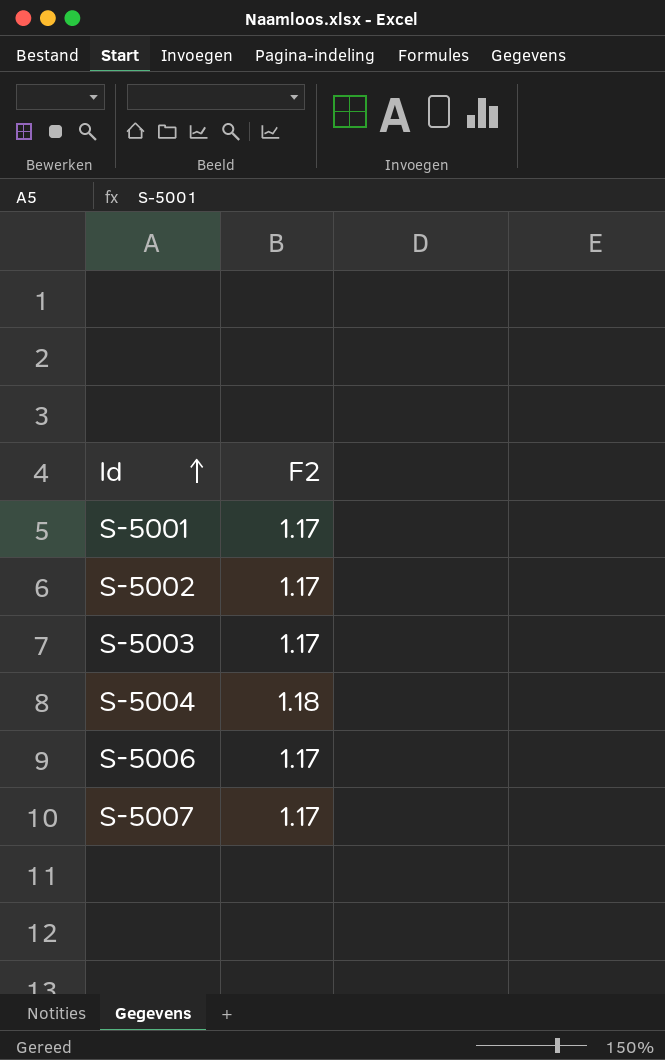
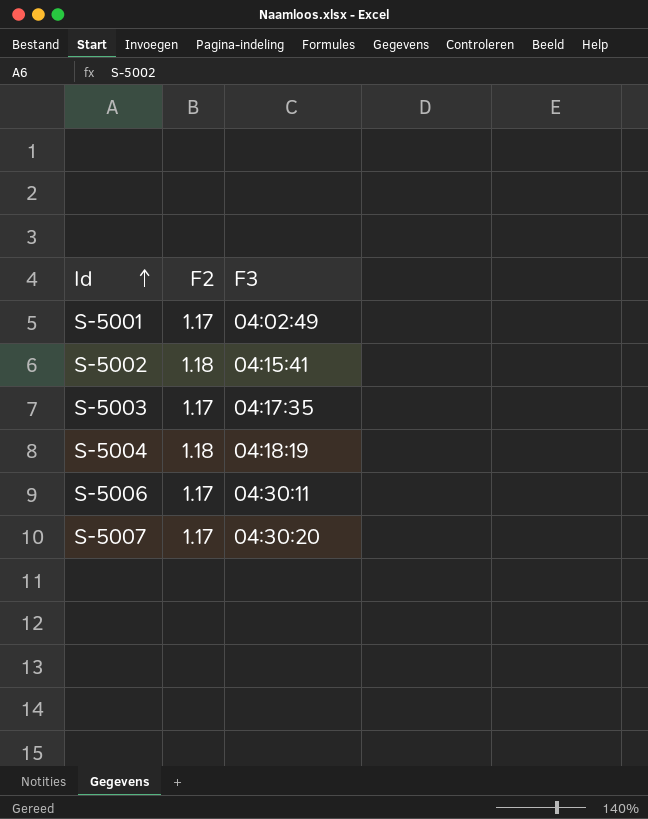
column F3 | position: none -> 3
S-5002 | F2: 1.17 -> 1.18

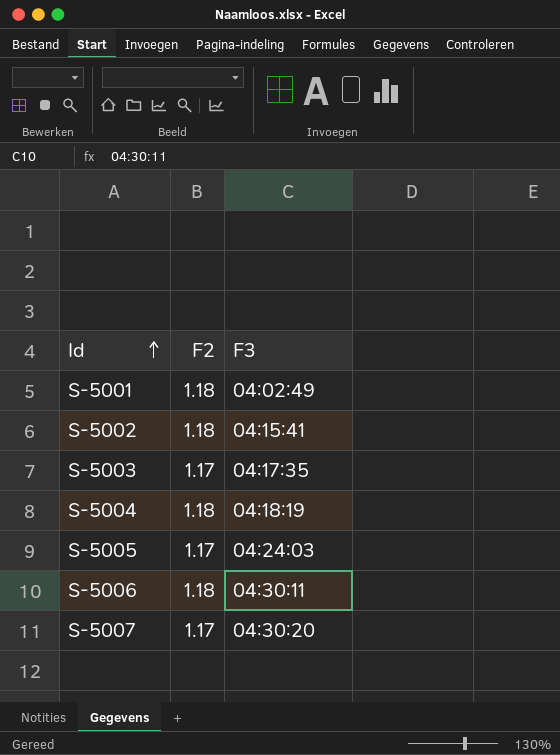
S-5001 | F2: 1.17 -> 1.18
row S-5005: none -> 1.17 | 04:24:03
S-5006 | F2: 1.17 -> 1.18

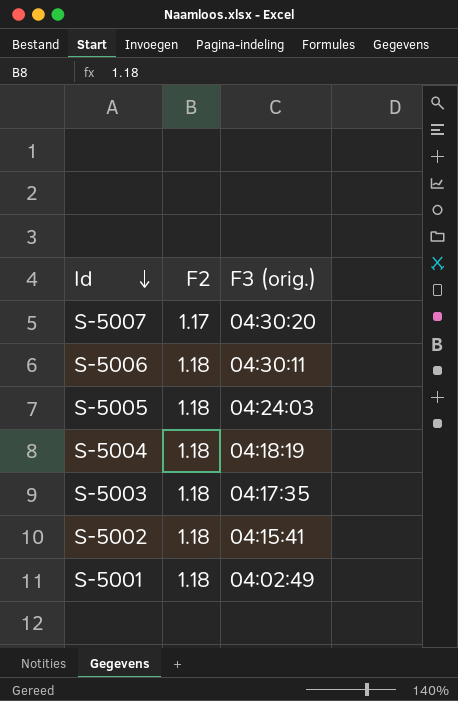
row order: Id ascending -> Id descending
column name: F3 -> F3 (orig.)
S-5005 | F2: 1.17 -> 1.18
S-5003 | F2: 1.17 -> 1.18

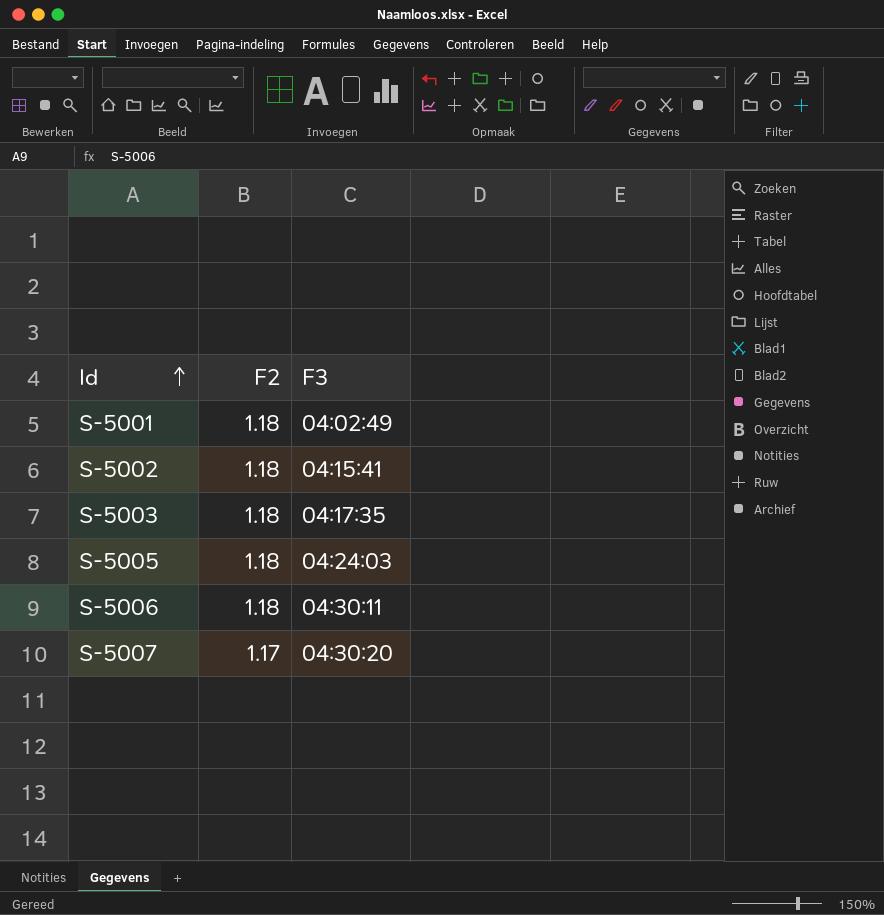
row order: Id descending -> Id ascending
column name: F3 (orig.) -> F3
row S-5004: 1.18 | 04:18:19 -> none

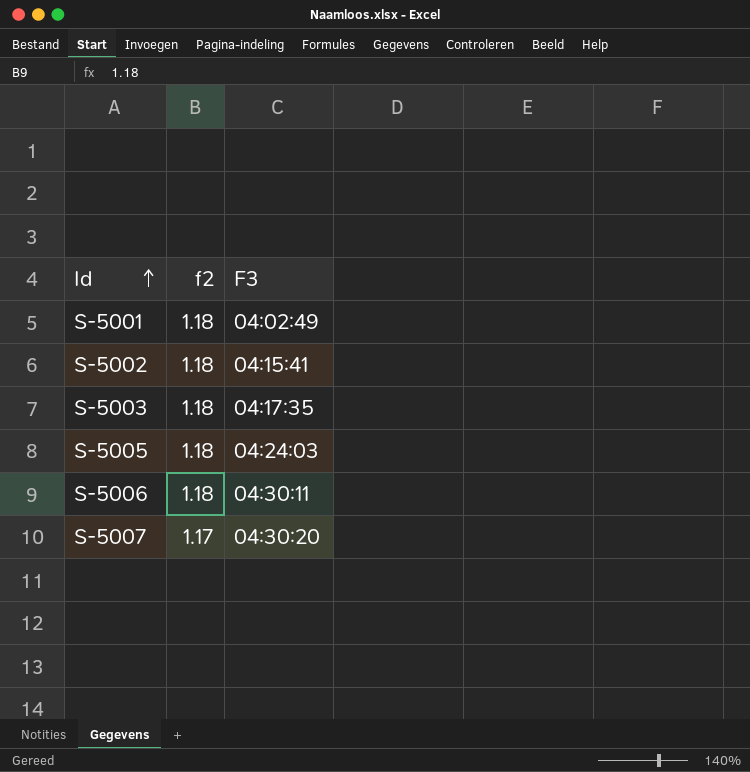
column name: F2 -> f2

